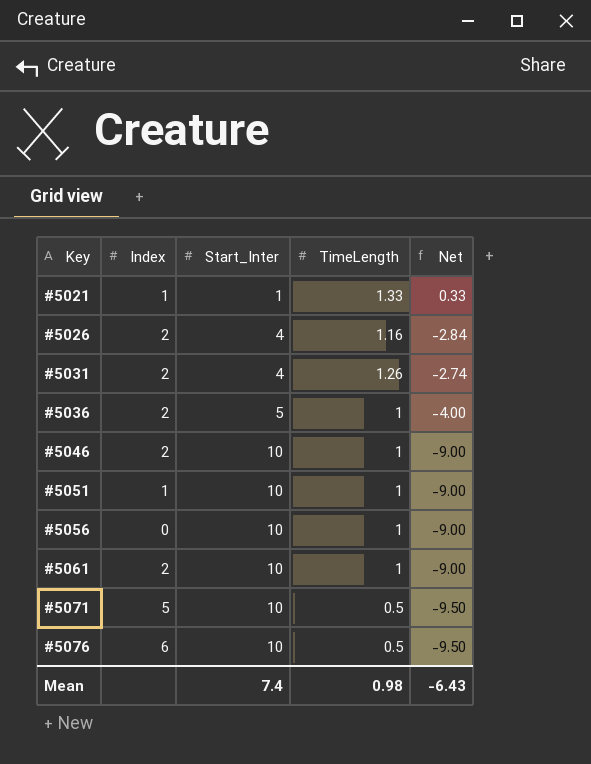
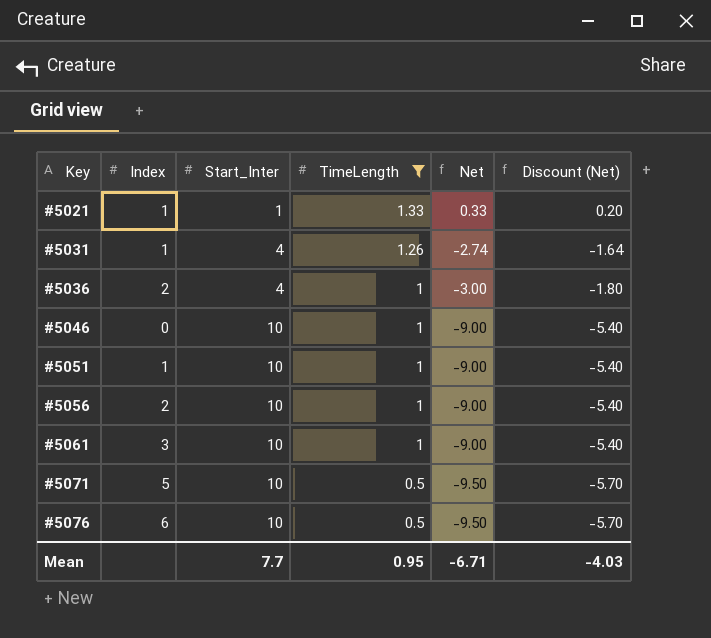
filter: none -> TimeLength != 1.16
column Discount (Net) | formula: none -> [Net] * 0.6
#5031 | Index: 2 -> 1
#5036 | Start_Inter: 5 -> 4
#5036 | Net: -4.00 -> -3.00
#5046 | Index: 2 -> 0
#5056 | Index: 0 -> 2
#5061 | Index: 2 -> 3
Mean | Start_Inter: 7.4 -> 7.7
Mean | TimeLength: 0.98 -> 0.95
Mean | Net: -6.43 -> -6.71

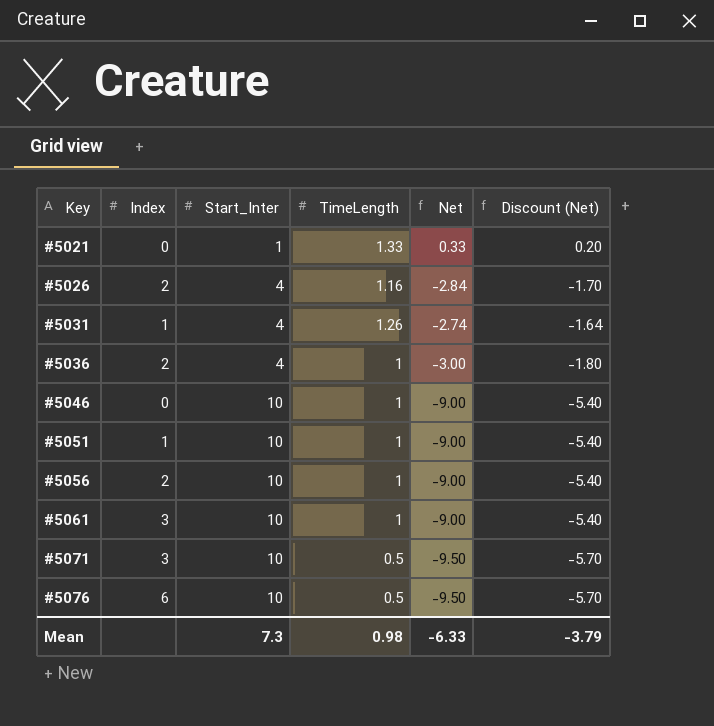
filter: TimeLength != 1.16 -> none
#5021 | Index: 1 -> 0
#5071 | Index: 5 -> 3
Mean | Start_Inter: 7.7 -> 7.3
Mean | TimeLength: 0.95 -> 0.98
Mean | Net: -6.71 -> -6.33
Mean | Discount (Net): -4.03 -> -3.79

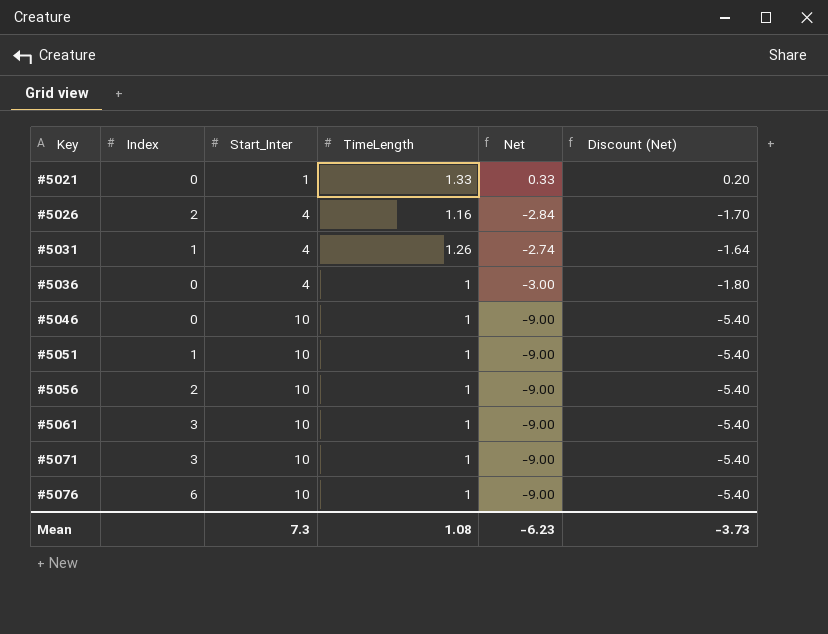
#5036 | Index: 2 -> 0
#5071 | TimeLength: 0.5 -> 1
#5071 | Net: -9.50 -> -9.00
#5071 | Discount (Net): -5.70 -> -5.40
#5076 | TimeLength: 0.5 -> 1
#5076 | Net: -9.50 -> -9.00
#5076 | Discount (Net): -5.70 -> -5.40
Mean | TimeLength: 0.98 -> 1.08
Mean | Net: -6.33 -> -6.23
Mean | Discount (Net): -3.79 -> -3.73

